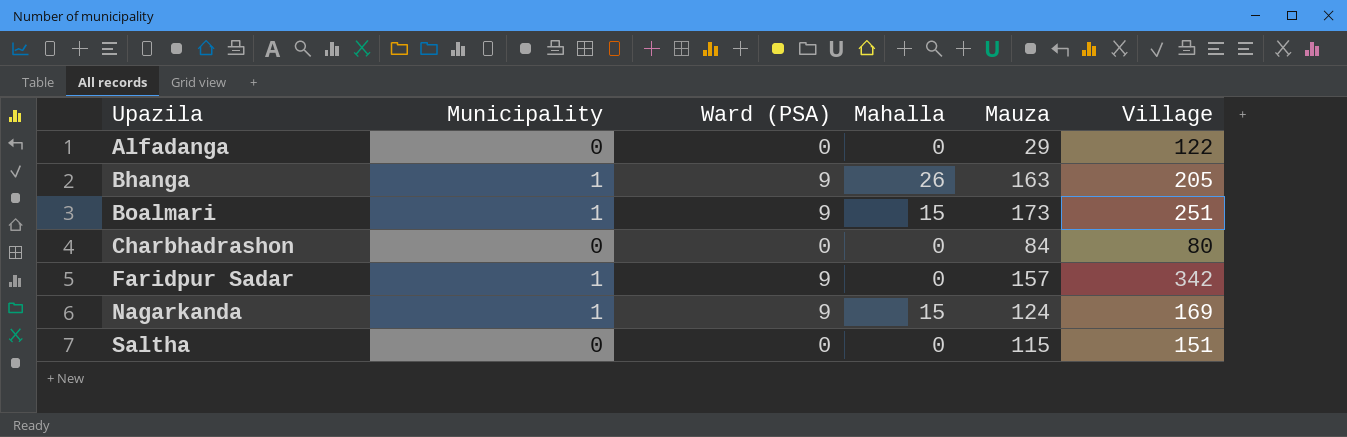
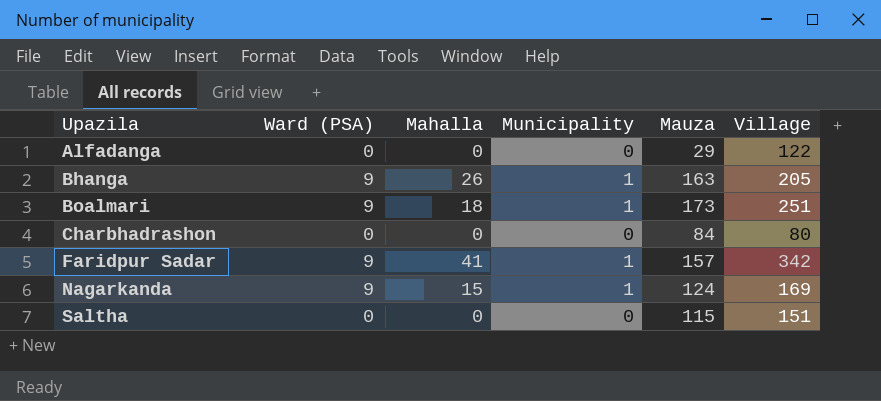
column Municipality | position: 2 -> 4
Boalmari | Mahalla: 15 -> 18
Faridpur Sadar | Mahalla: 0 -> 41

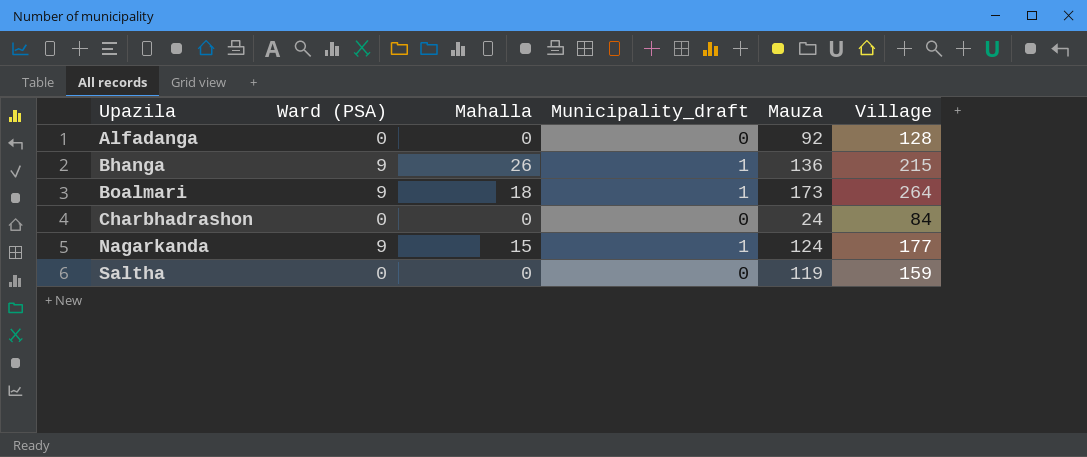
column name: Municipality -> Municipality_draft
row Faridpur Sadar: 9 | 41 | 1 | 157 | 342 -> none
Alfadanga | Mauza: 29 -> 92
Alfadanga | Village: 122 -> 128
Bhanga | Mauza: 163 -> 136
Bhanga | Village: 205 -> 215
Boalmari | Village: 251 -> 264
Charbhadrashon | Mauza: 84 -> 24
Charbhadrashon | Village: 80 -> 84
Nagarkanda | Village: 169 -> 177
Saltha | Mauza: 115 -> 119
Saltha | Village: 151 -> 159

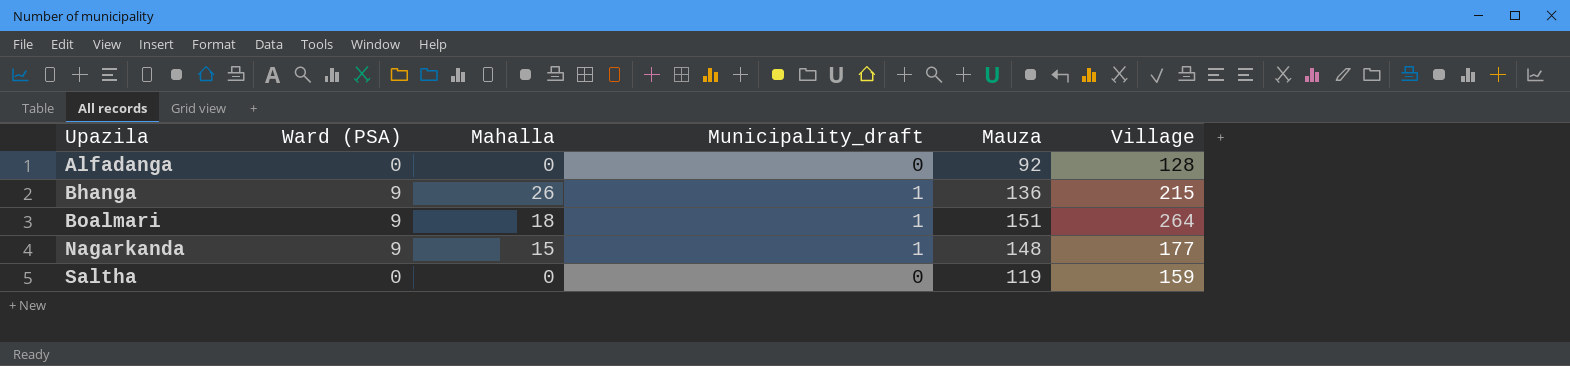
row Charbhadrashon: 0 | 0 | 0 | 24 | 84 -> none
Boalmari | Mauza: 173 -> 151
Nagarkanda | Mauza: 124 -> 148

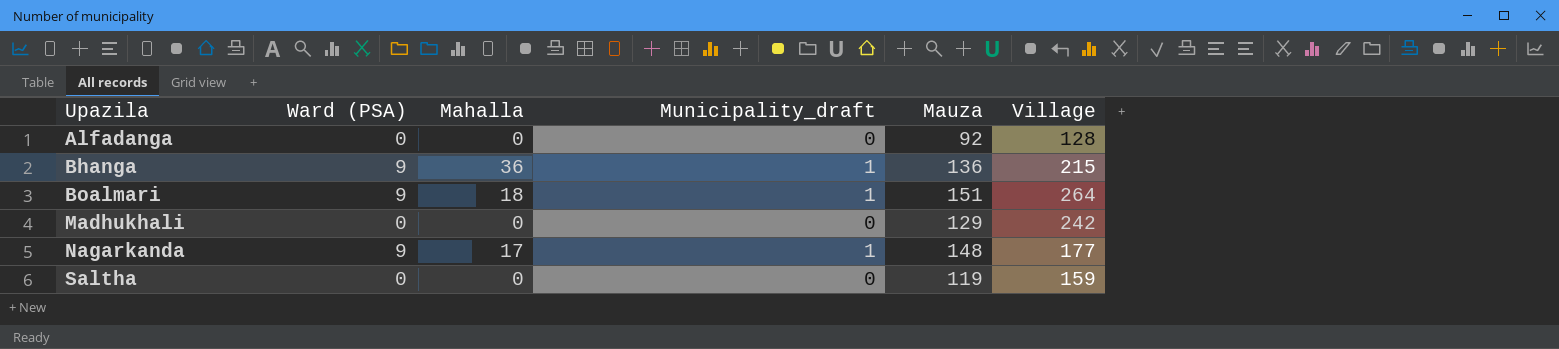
Bhanga | Mahalla: 26 -> 36
row Madhukhali: none -> 0 | 0 | 0 | 129 | 242
Nagarkanda | Mahalla: 15 -> 17

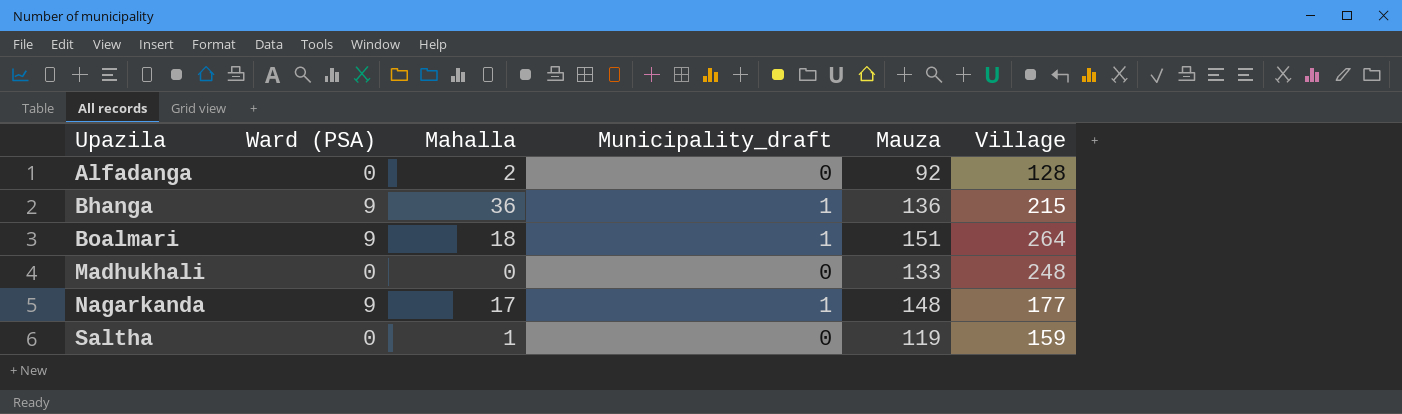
Alfadanga | Mahalla: 0 -> 2
Madhukhali | Mauza: 129 -> 133
Madhukhali | Village: 242 -> 248
Saltha | Mahalla: 0 -> 1

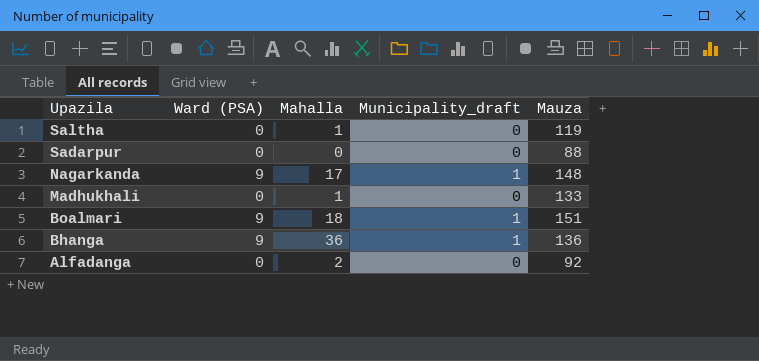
row order: Upazila ascending -> Upazila descending
column Village | position: 6 -> none
row Sadarpur: none -> 0 | 0 | 0 | 88
Madhukhali | Mahalla: 0 -> 1

